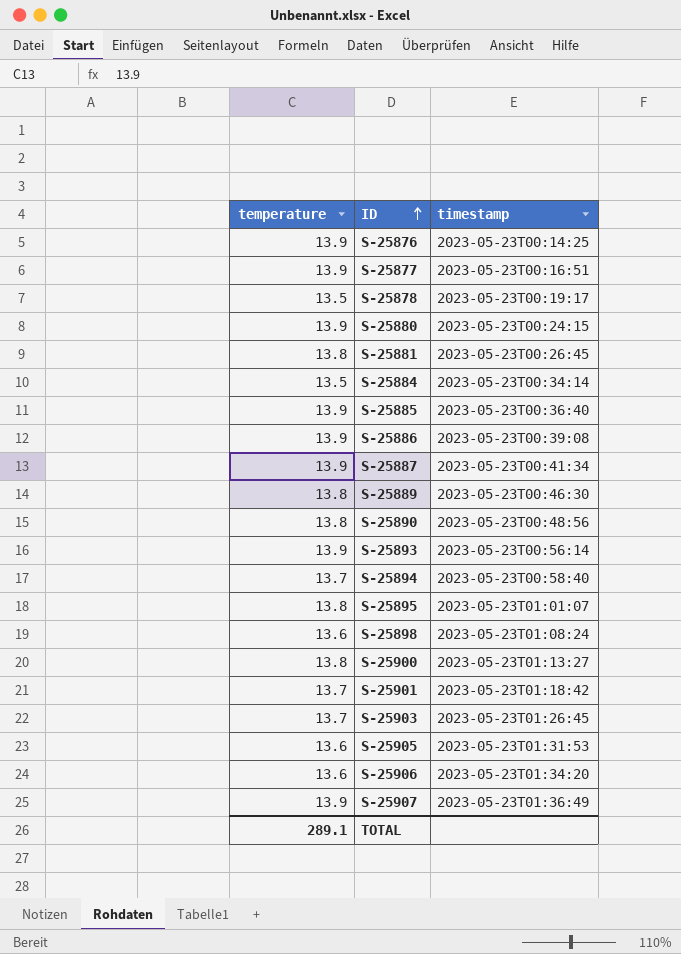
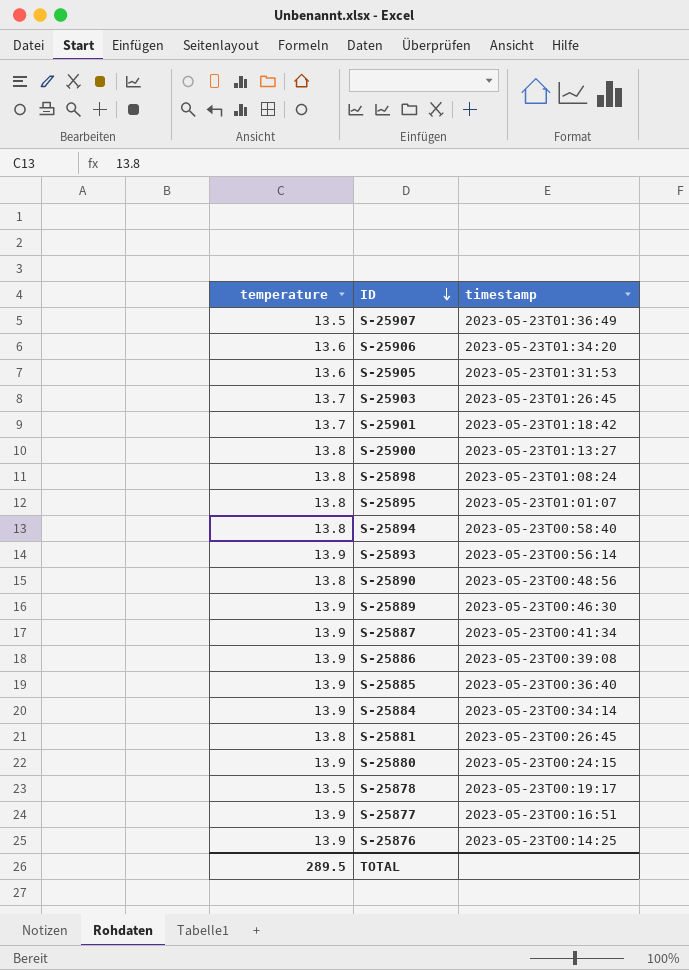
row order: ID ascending -> ID descending
S-25907 | temperature: 13.9 -> 13.5
S-25898 | temperature: 13.6 -> 13.8
S-25894 | temperature: 13.7 -> 13.8
S-25889 | temperature: 13.8 -> 13.9
S-25884 | temperature: 13.5 -> 13.9
TOTAL | temperature: 289.1 -> 289.5

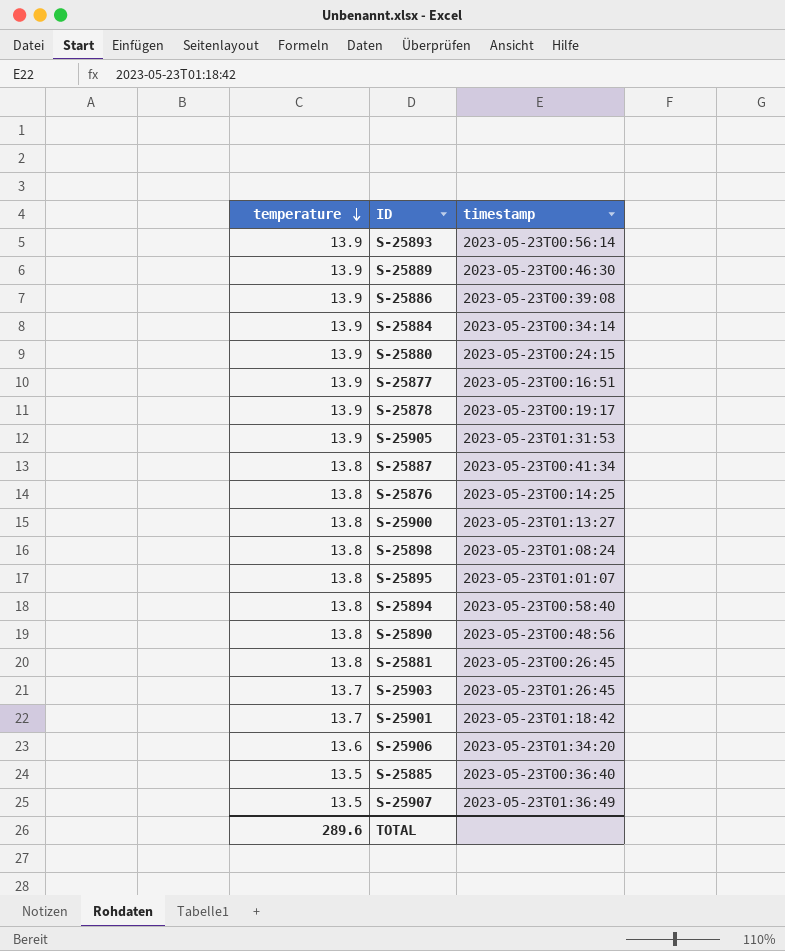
row order: ID descending -> temperature descending
S-25878 | temperature: 13.5 -> 13.9
S-25905 | temperature: 13.6 -> 13.9
S-25887 | temperature: 13.9 -> 13.8
S-25876 | temperature: 13.9 -> 13.8
S-25885 | temperature: 13.9 -> 13.5
TOTAL | temperature: 289.5 -> 289.6

